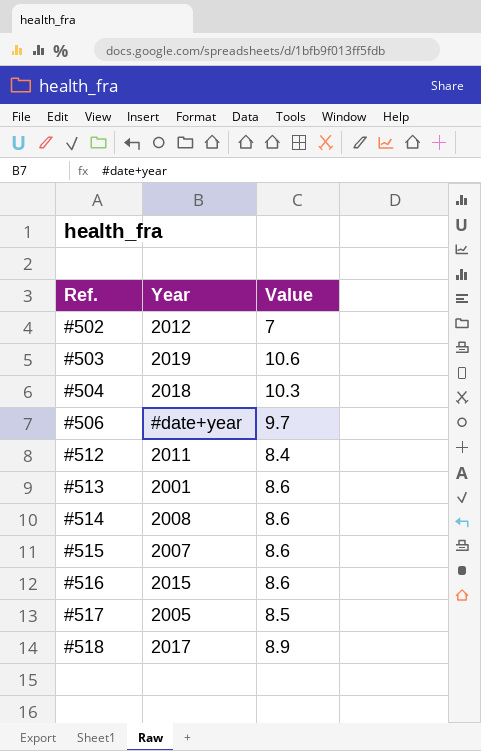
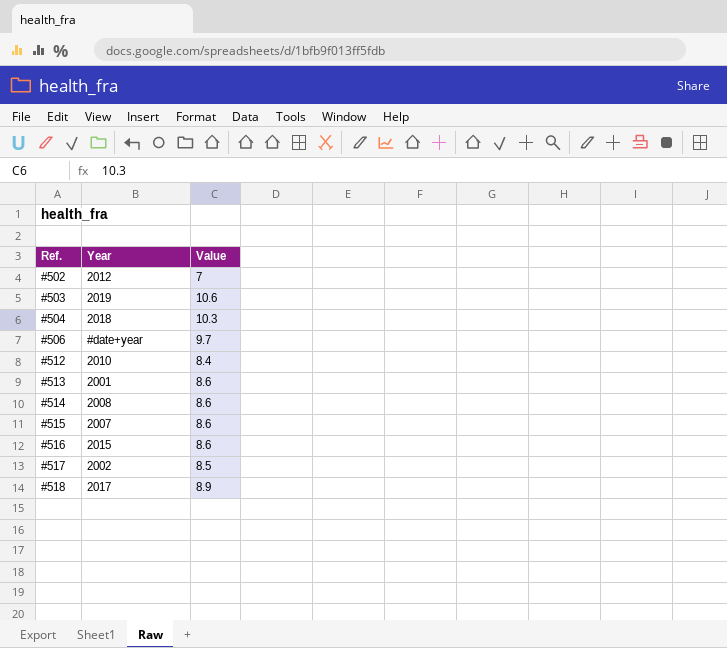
#512 | Year: 2011 -> 2010
#517 | Year: 2005 -> 2002

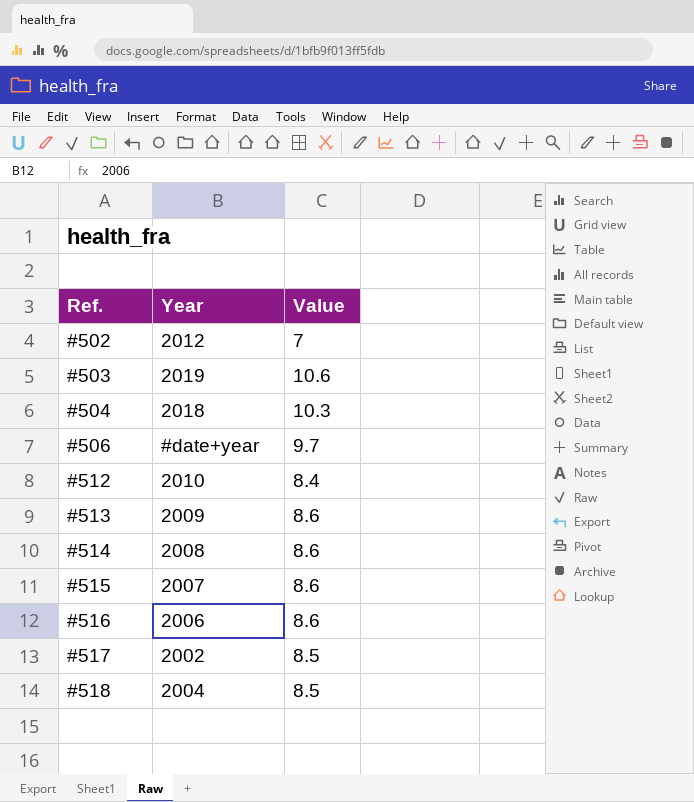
#513 | Year: 2001 -> 2009
#516 | Year: 2015 -> 2006
#518 | Year: 2017 -> 2004
#518 | Value: 8.9 -> 8.5

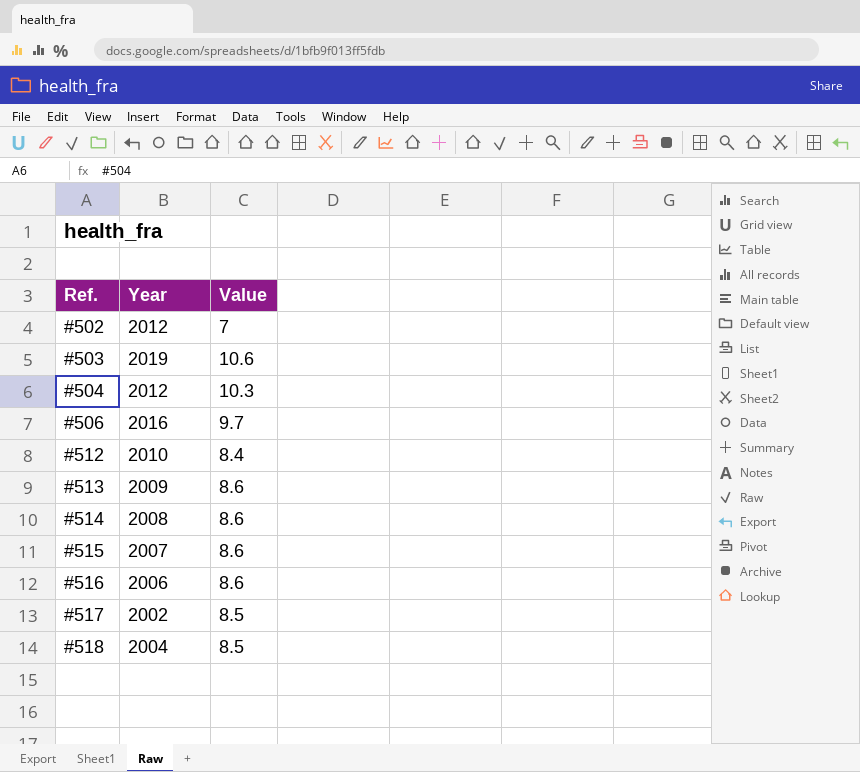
#504 | Year: 2018 -> 2012
#506 | Year: #date+year -> 2016

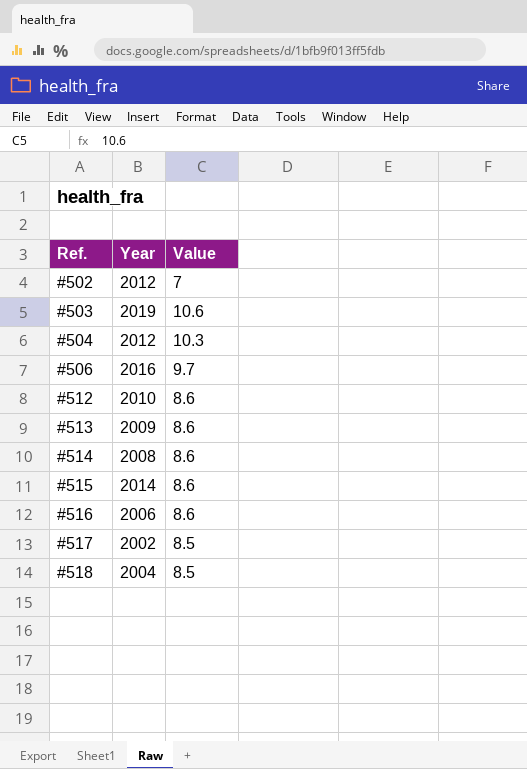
#512 | Value: 8.4 -> 8.6
#515 | Year: 2007 -> 2014

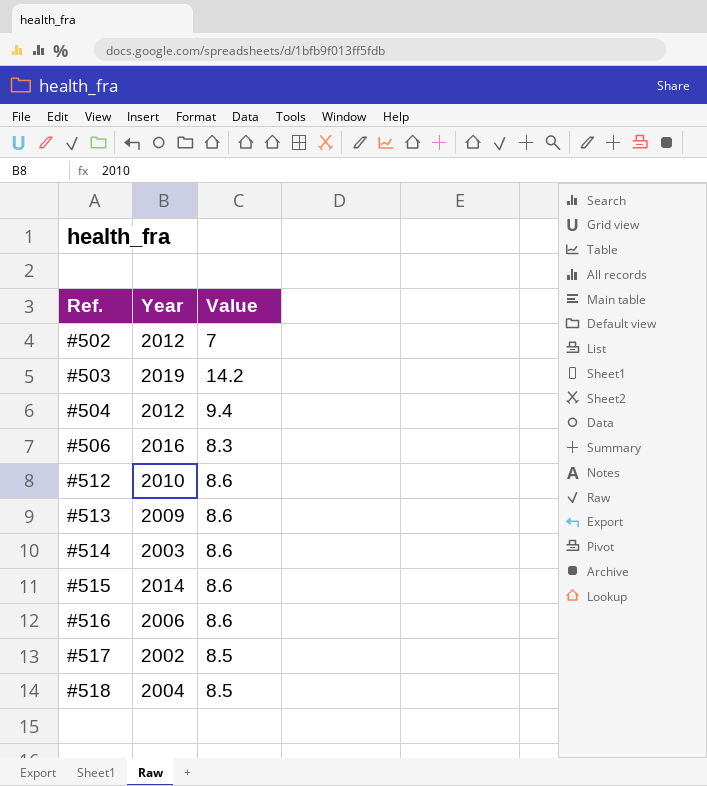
#503 | Value: 10.6 -> 14.2
#504 | Value: 10.3 -> 9.4
#506 | Value: 9.7 -> 8.3
#514 | Year: 2008 -> 2003

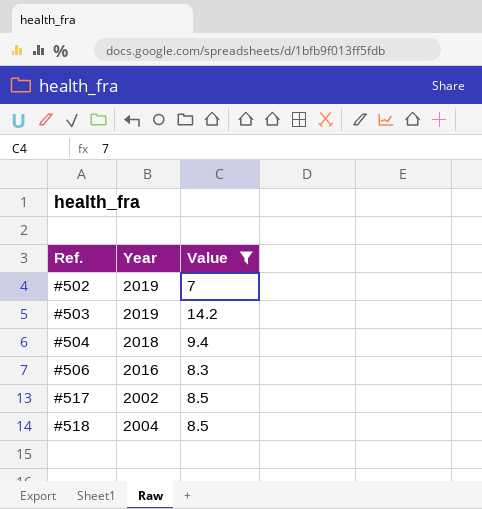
filter: none -> Value != 8.6
#502 | Year: 2012 -> 2019
#504 | Year: 2012 -> 2018

